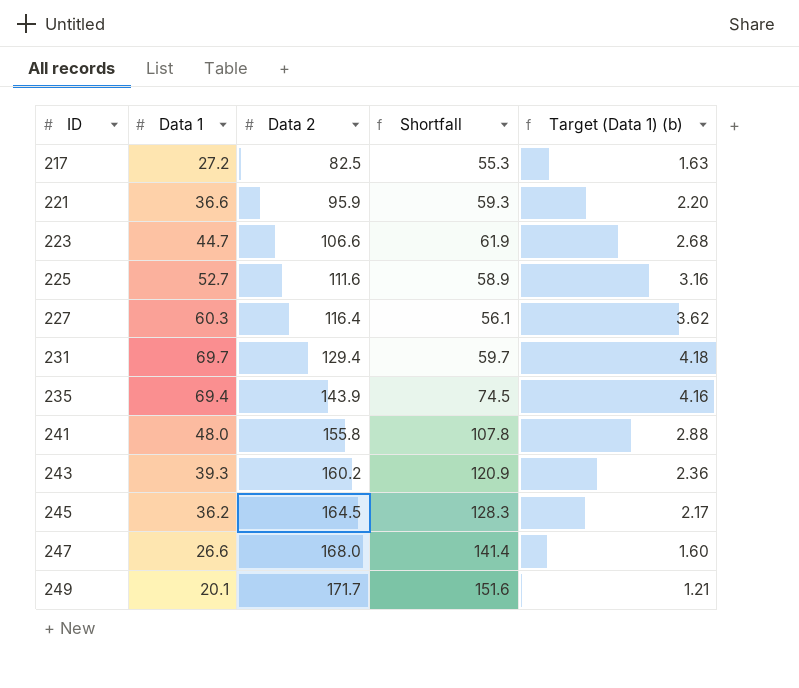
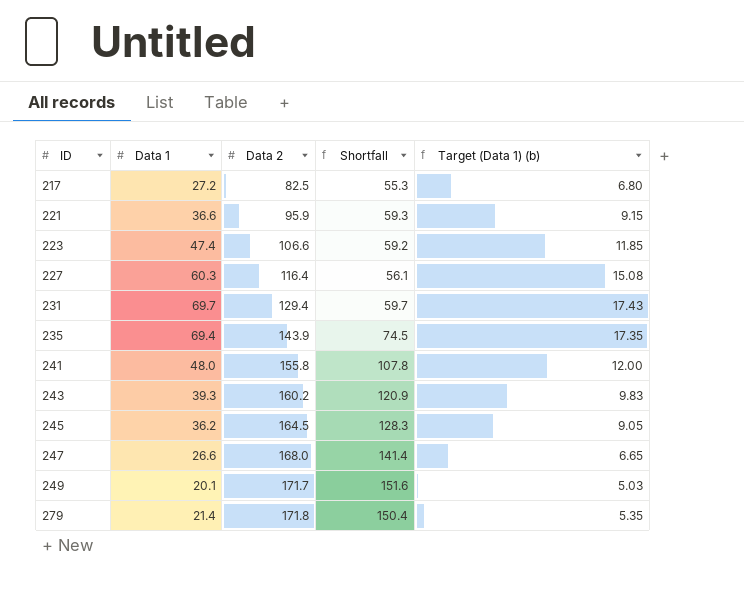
column Target (Data 1) (b) | formula: [Data 1] * 0.06 -> [Data 1] * 0.25
row 225: 52.7 | 111.6 | 58.9 | 3.16 -> none
223 | Data 1: 44.7 -> 47.4
223 | Shortfall: 61.9 -> 59.2
row 279: none -> 21.4 | 171.8 | 150.4 | 5.35

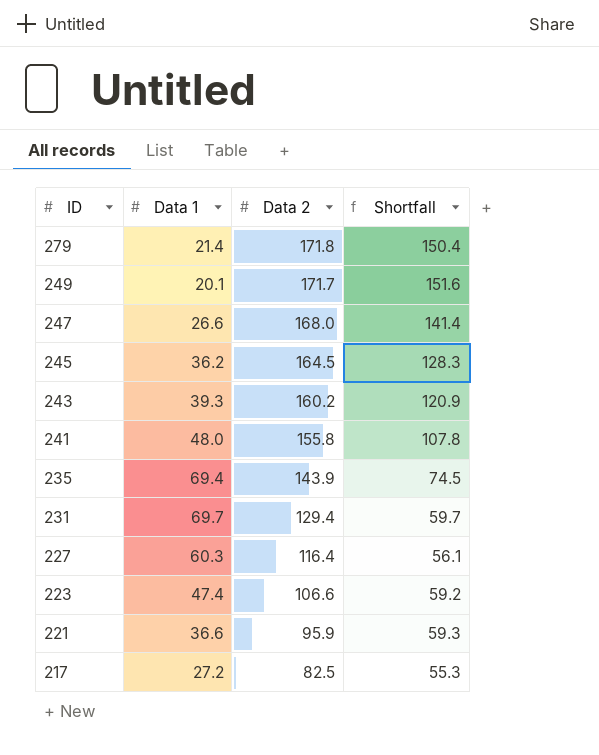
row order: ID ascending -> ID descending
column Target (Data 1) (b) | formula: [Data 1] * 0.25 -> none

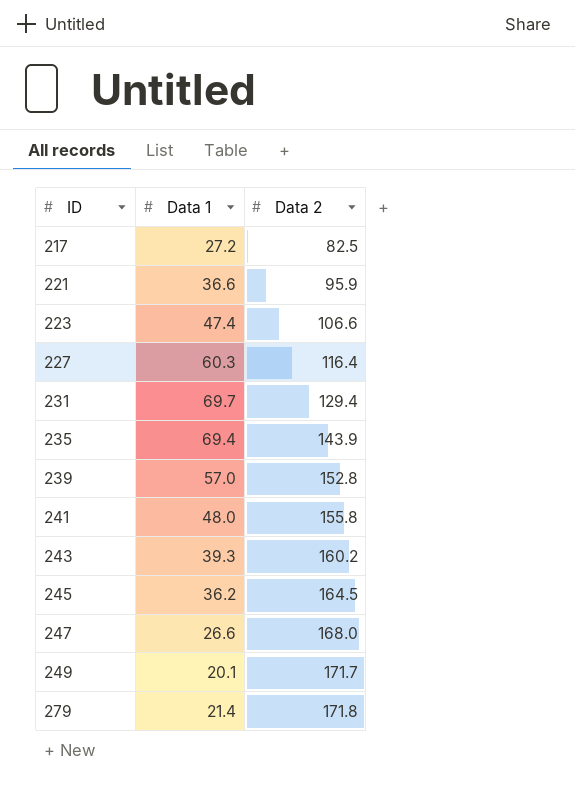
row order: ID descending -> ID ascending
column Shortfall | formula: [Data 2] - [Data 1] -> none
row 239: none -> 57.0 | 152.8

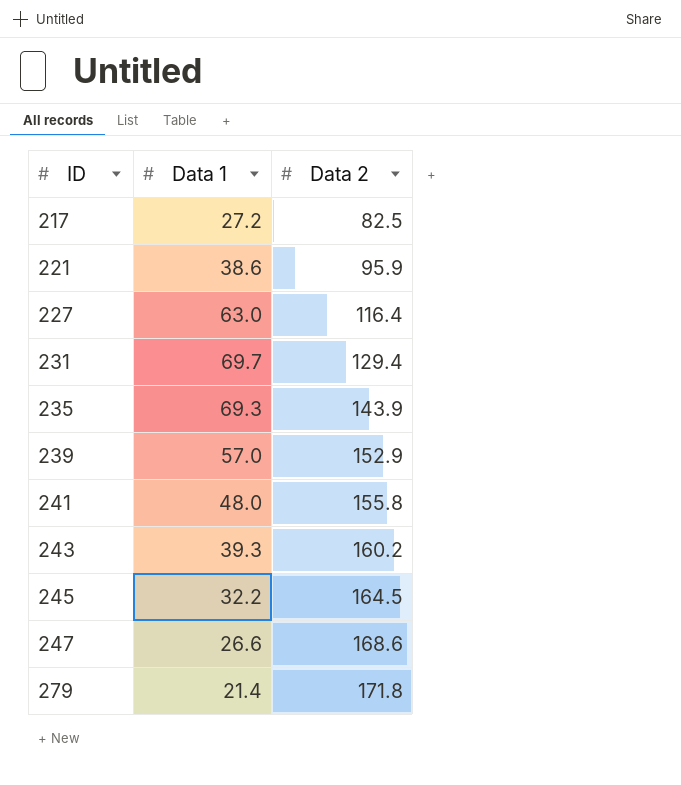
row 223: 47.4 | 106.6 -> none
row 249: 20.1 | 171.7 -> none
221 | Data 1: 36.6 -> 38.6
227 | Data 1: 60.3 -> 63.0
235 | Data 1: 69.4 -> 69.3
239 | Data 2: 152.8 -> 152.9
245 | Data 1: 36.2 -> 32.2
247 | Data 2: 168.0 -> 168.6

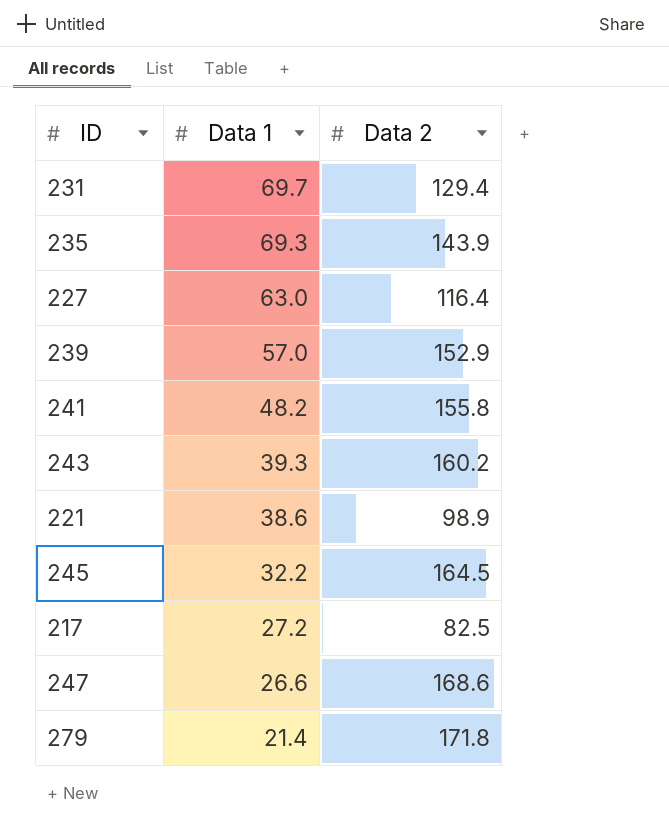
row order: ID ascending -> Data 1 descending
241 | Data 1: 48.0 -> 48.2
221 | Data 2: 95.9 -> 98.9

